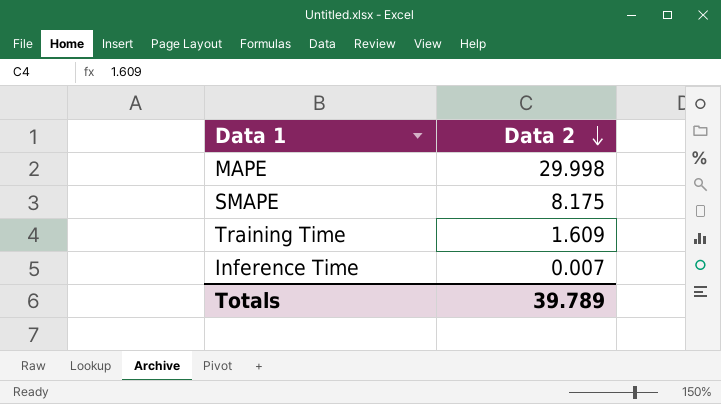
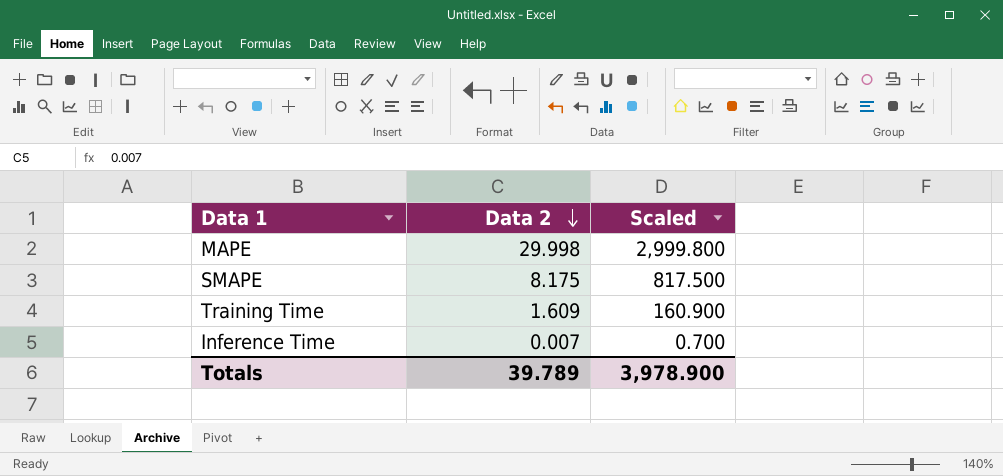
column Scaled | formula: none -> [Data 2] * 100

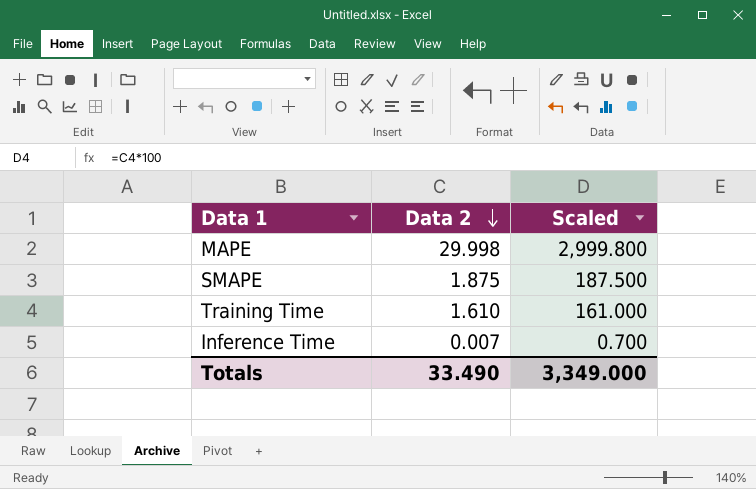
SMAPE | Data 2: 8.175 -> 1.875
SMAPE | Scaled: 817.500 -> 187.500
Training Time | Data 2: 1.609 -> 1.610
Training Time | Scaled: 160.900 -> 161.000
Totals | Data 2: 39.789 -> 33.490
Totals | Scaled: 3,978.900 -> 3,349.000

